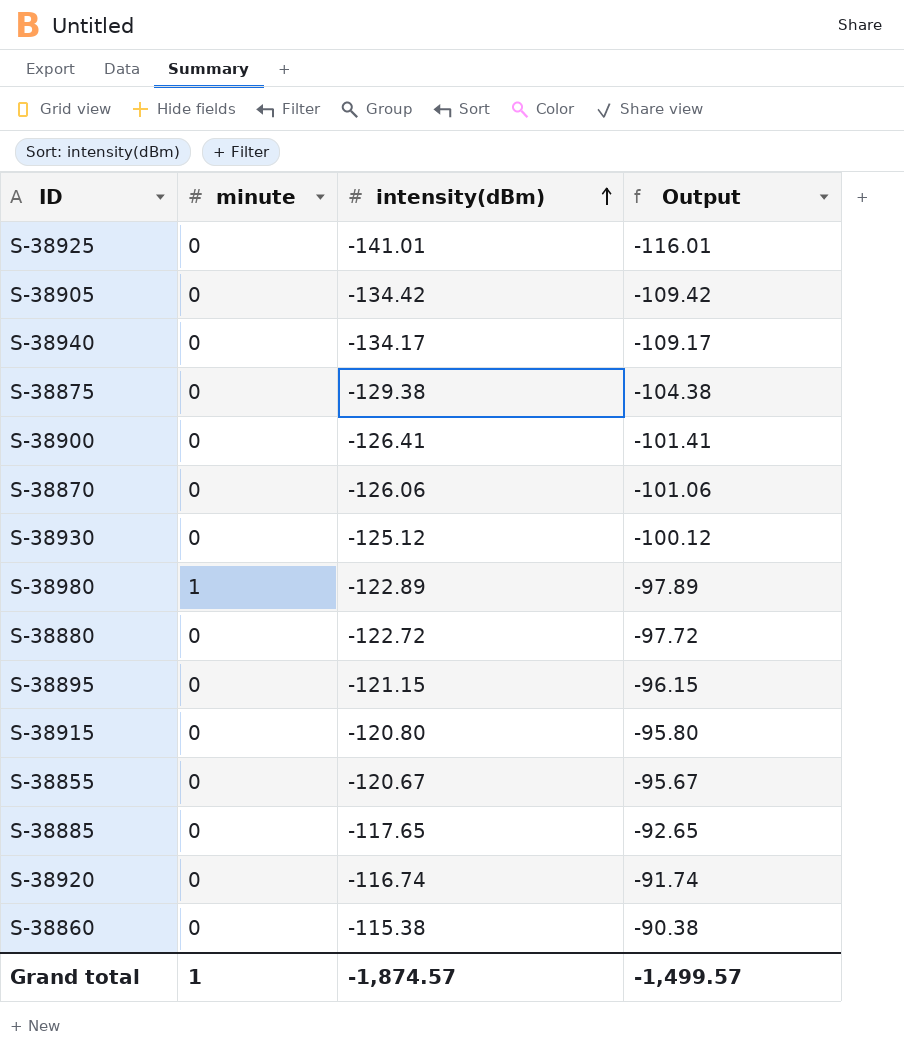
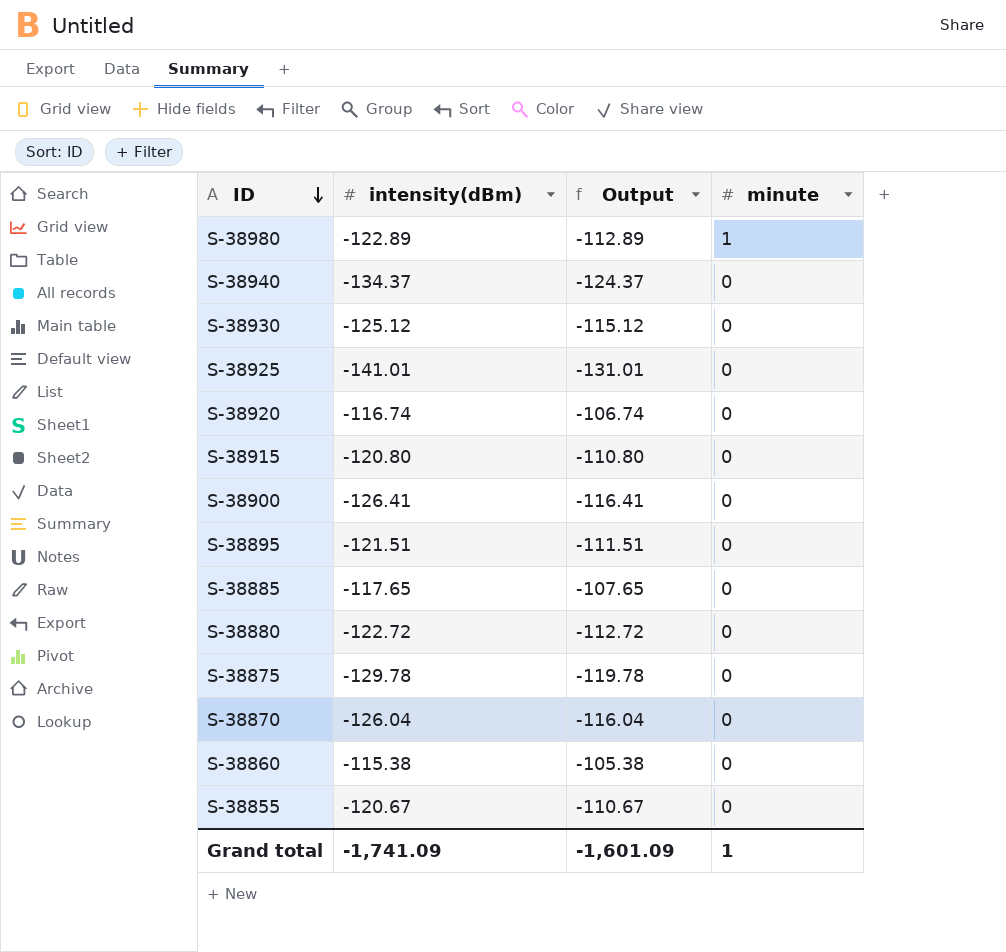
row order: intensity(dBm) ascending -> ID descending
column Output | formula: [intensity(dBm)] + 25 -> [intensity(dBm)] + 10
column minute | position: 2 -> 4
row S-38905: 0 | -134.42 | -109.42 -> none
S-38940 | intensity(dBm): -134.17 -> -134.37
S-38895 | intensity(dBm): -121.15 -> -121.51
S-38875 | intensity(dBm): -129.38 -> -129.78
S-38870 | intensity(dBm): -126.06 -> -126.04
Grand total | intensity(dBm): -1,874.57 -> -1,741.09
Grand total | Output: -1,499.57 -> -1,601.09

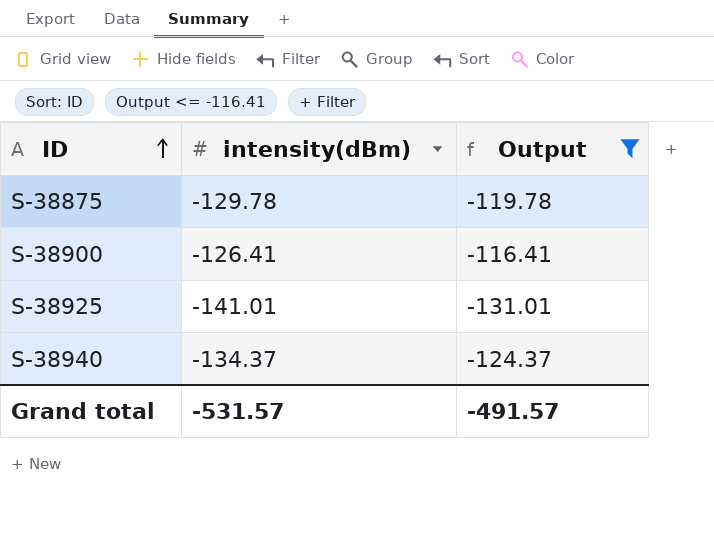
filter: none -> Output <= -116.41
row order: ID descending -> ID ascending
column minute | position: 4 -> none
Grand total | intensity(dBm): -1,741.09 -> -531.57
Grand total | Output: -1,601.09 -> -491.57

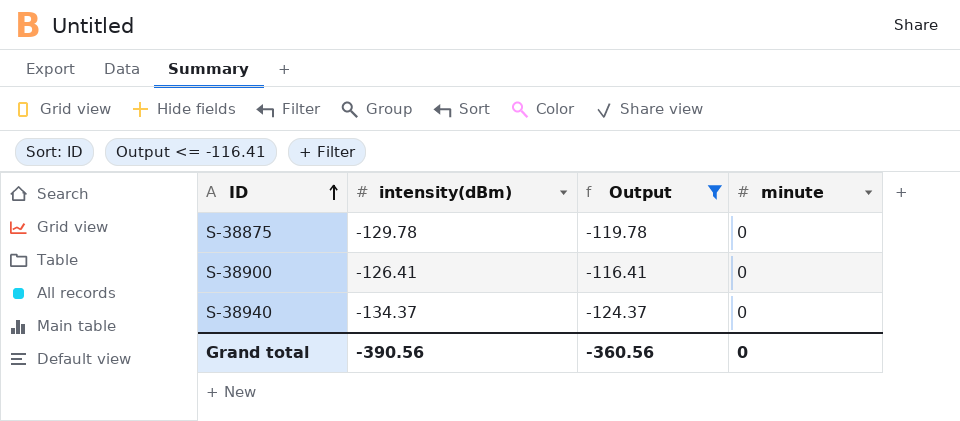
column minute | position: none -> 4
row S-38925: -141.01 | -131.01 -> none
Grand total | intensity(dBm): -531.57 -> -390.56
Grand total | Output: -491.57 -> -360.56

